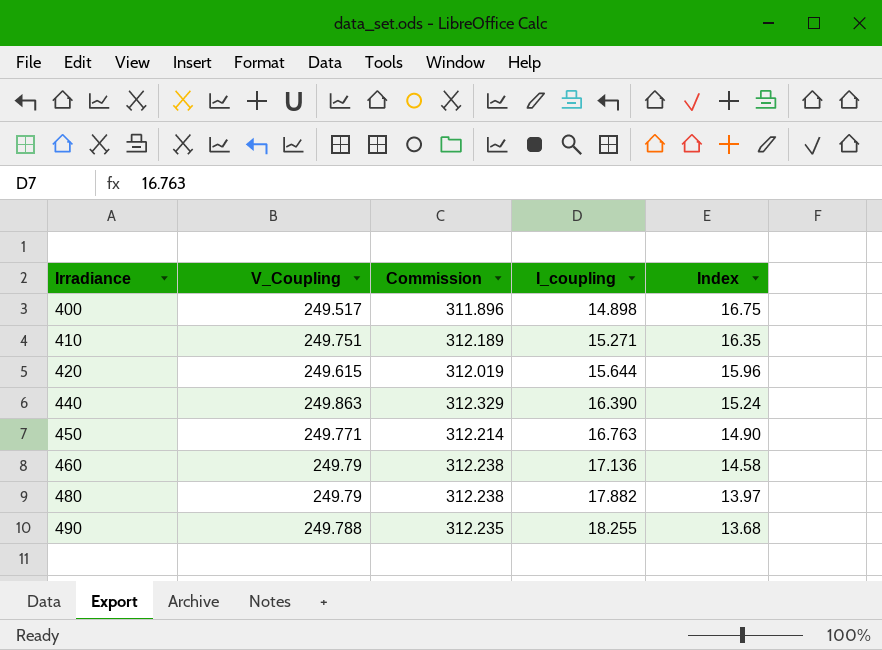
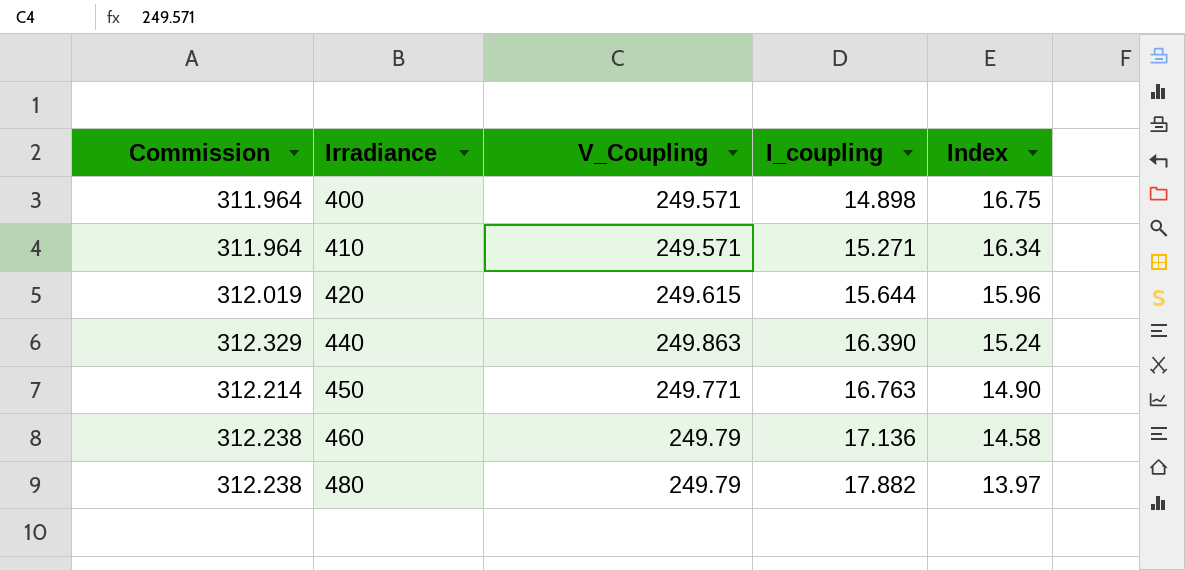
column Commission | position: 3 -> 1
row 490: 249.788 | 312.235 | 18.255 | 13.68 -> none
400 | Commission: 311.896 -> 311.964
400 | V_Coupling: 249.517 -> 249.571
410 | Commission: 312.189 -> 311.964
410 | V_Coupling: 249.751 -> 249.571
410 | Index: 16.35 -> 16.34

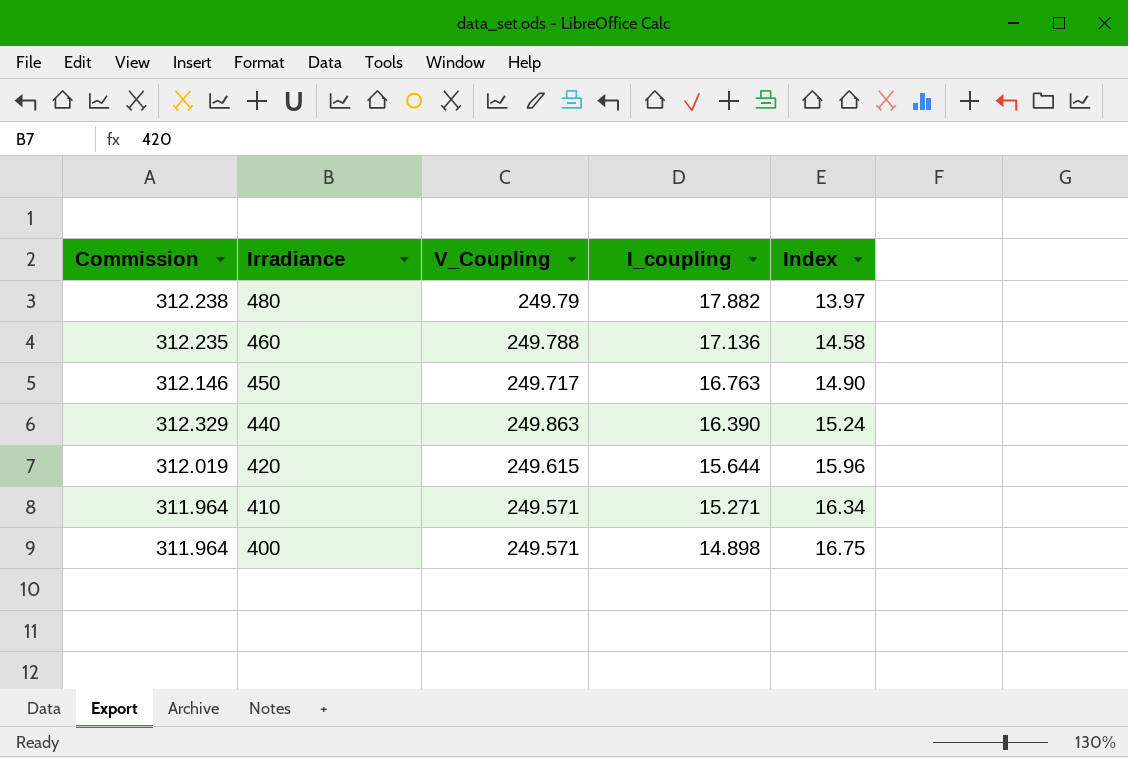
row order: Irradiance ascending -> Irradiance descending
460 | Commission: 312.238 -> 312.235
460 | V_Coupling: 249.79 -> 249.788
450 | Commission: 312.214 -> 312.146
450 | V_Coupling: 249.771 -> 249.717

